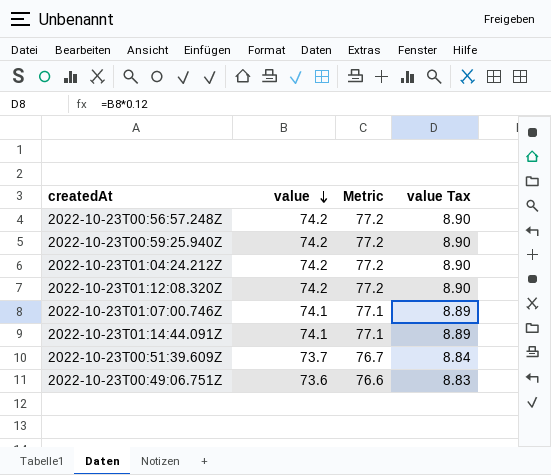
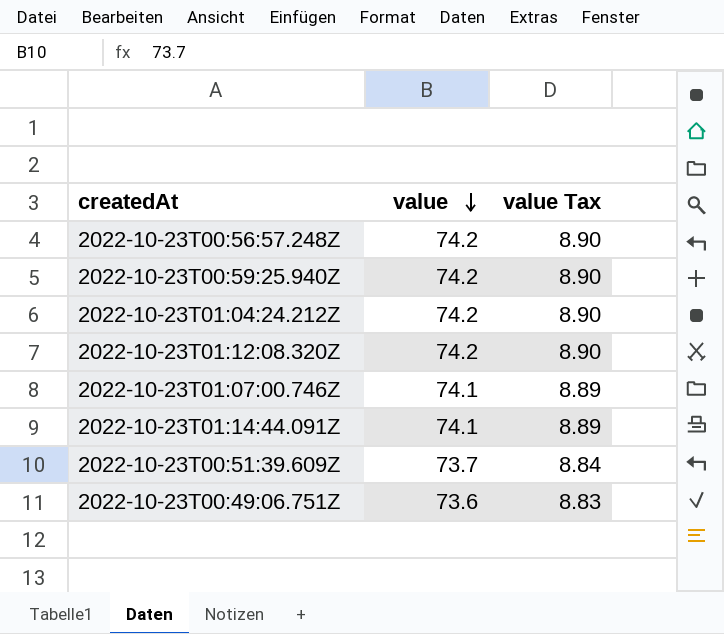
column Metric | formula: [value] + 3 -> none

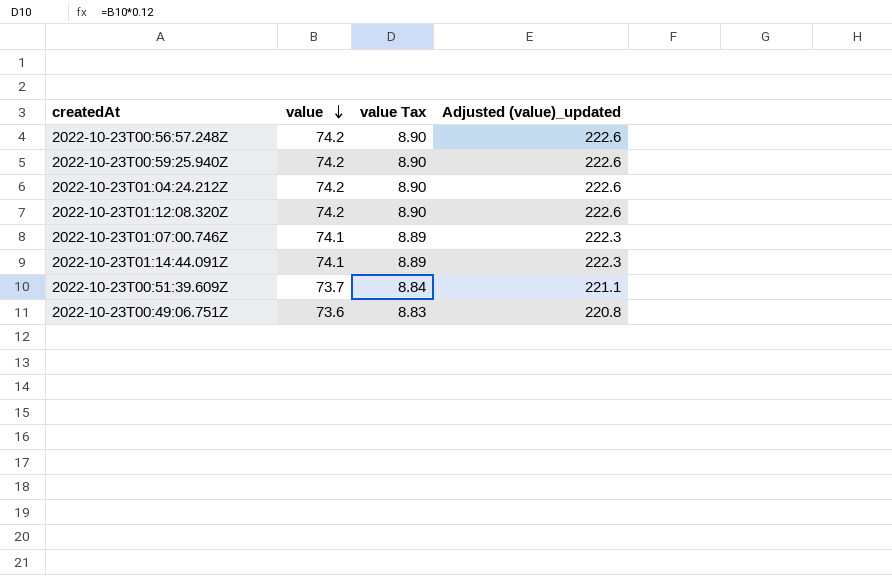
column Adjusted (value)_updated | formula: none -> [value] * 3

